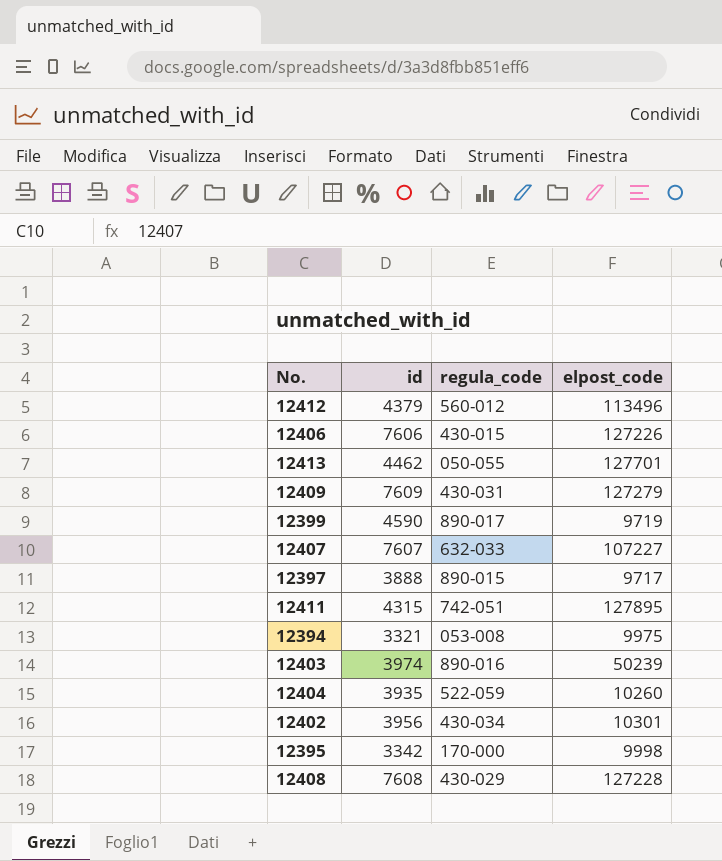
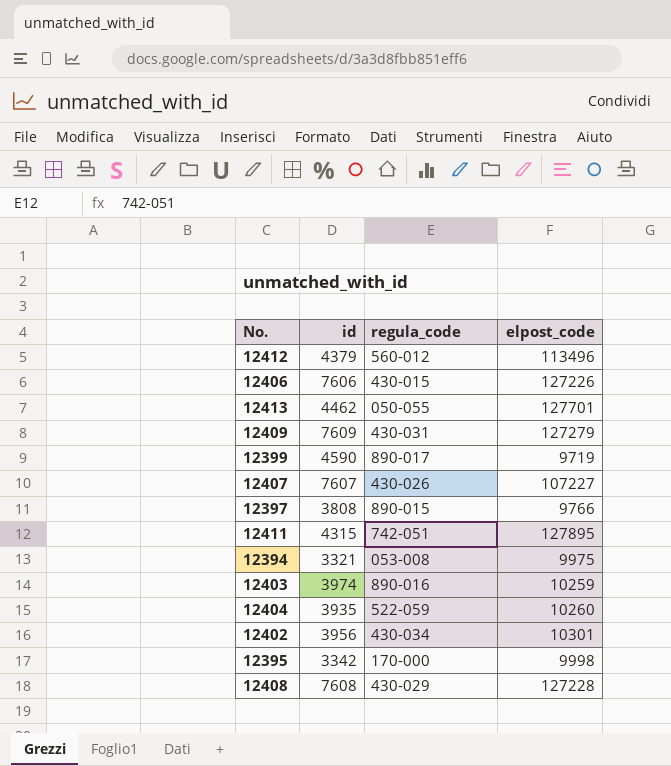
12407 | regula_code: 632-033 -> 430-026
12397 | id: 3888 -> 3808
12397 | elpost_code: 9717 -> 9766
12403 | elpost_code: 50239 -> 10259

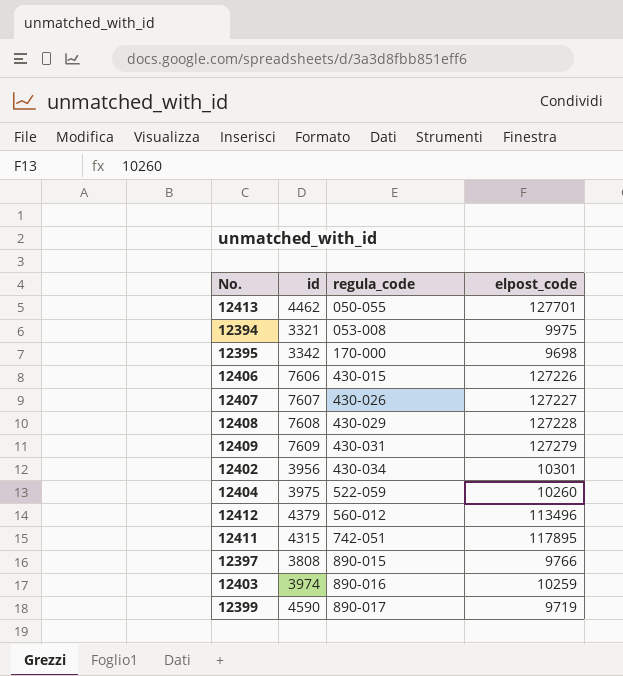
row order: none -> regula_code ascending
12395 | elpost_code: 9998 -> 9698
12407 | elpost_code: 107227 -> 127227
12404 | id: 3935 -> 3975
12411 | elpost_code: 127895 -> 117895

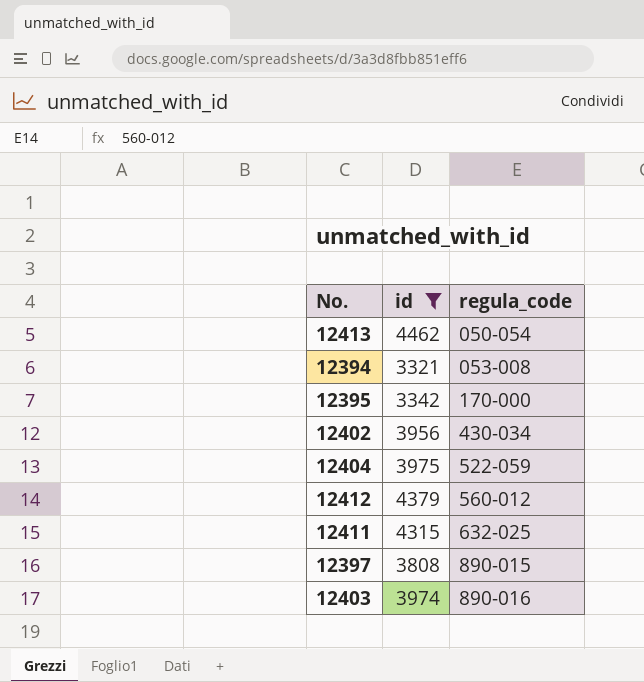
filter: none -> id <= 4462
column elpost_code | position: 4 -> none
12413 | regula_code: 050-055 -> 050-054
12411 | regula_code: 742-051 -> 632-025

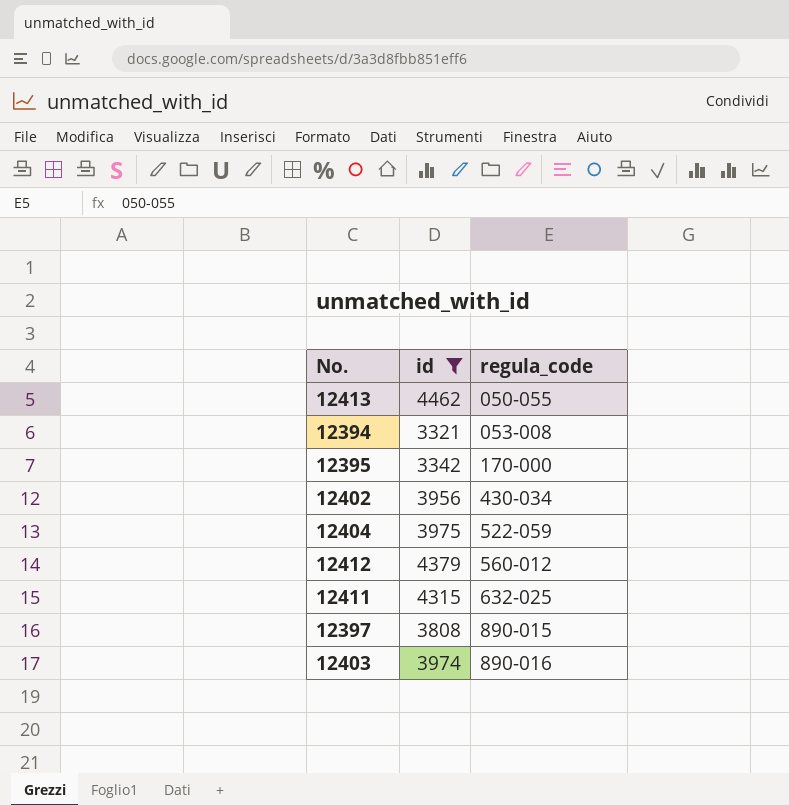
12413 | regula_code: 050-054 -> 050-055

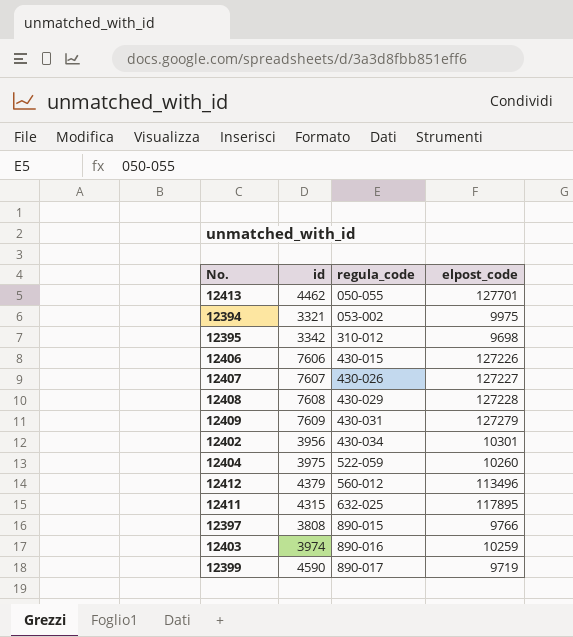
filter: id <= 4462 -> none
column elpost_code | position: none -> 4
12394 | regula_code: 053-008 -> 053-002
12395 | regula_code: 170-000 -> 310-012

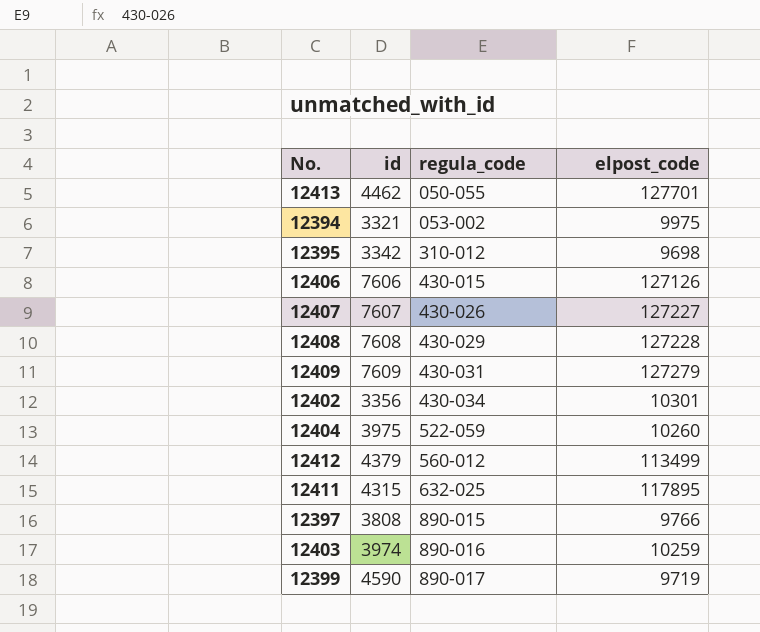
12406 | elpost_code: 127226 -> 127126
12402 | id: 3956 -> 3356
12412 | elpost_code: 113496 -> 113499

